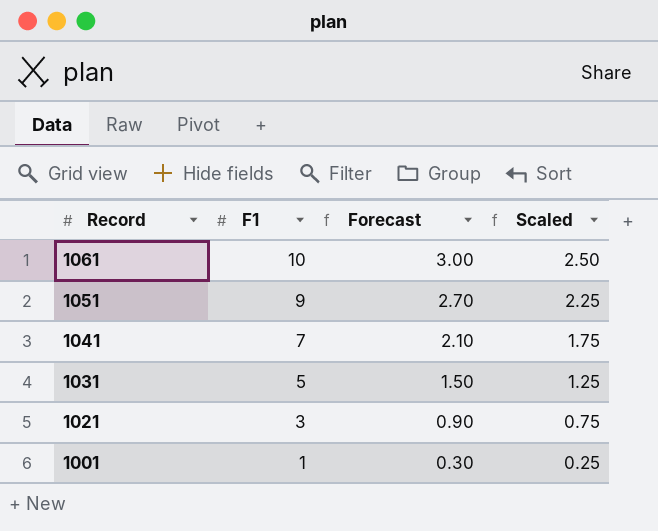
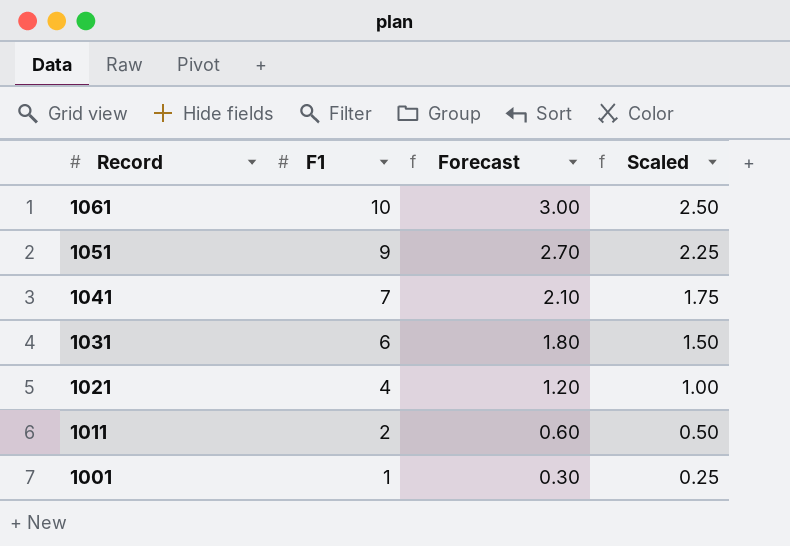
1031 | F1: 5 -> 6
1031 | Forecast: 1.50 -> 1.80
1031 | Scaled: 1.25 -> 1.50
1021 | F1: 3 -> 4
1021 | Forecast: 0.90 -> 1.20
1021 | Scaled: 0.75 -> 1.00
row 1011: none -> 2 | 0.60 | 0.50

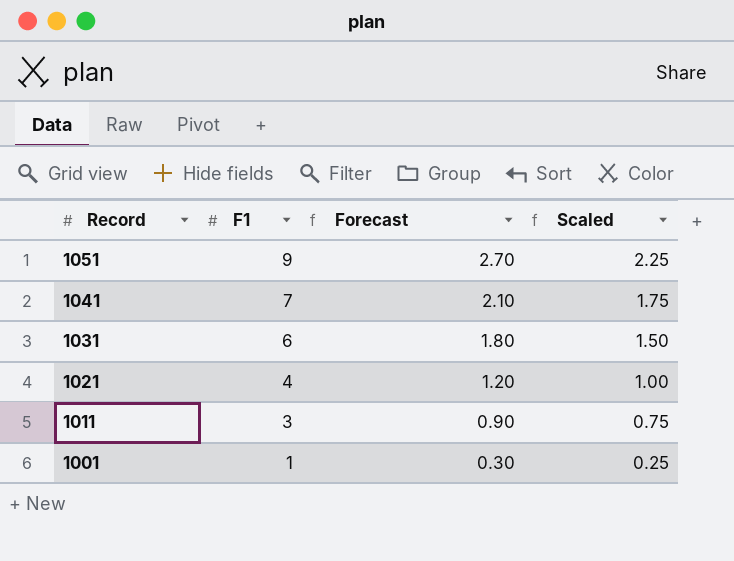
row 1061: 10 | 3.00 | 2.50 -> none
1011 | F1: 2 -> 3
1011 | Forecast: 0.60 -> 0.90
1011 | Scaled: 0.50 -> 0.75

